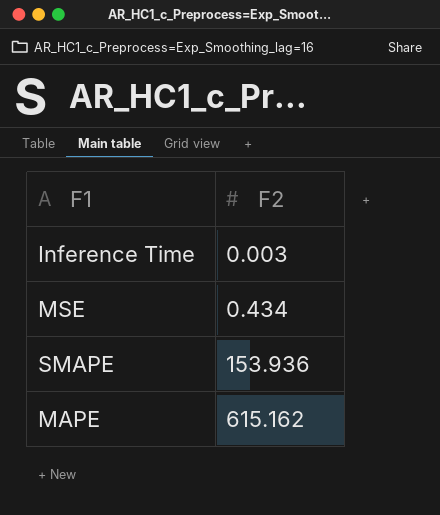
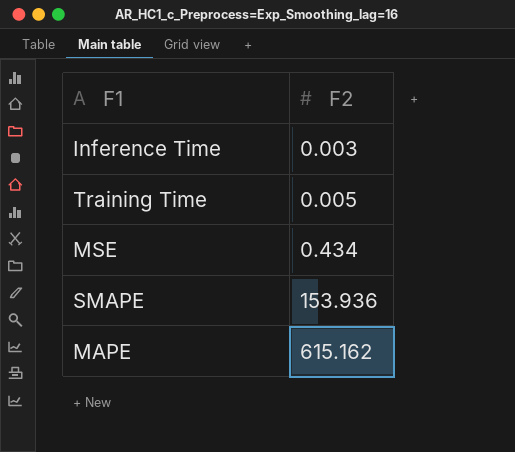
row Training Time: none -> 0.005

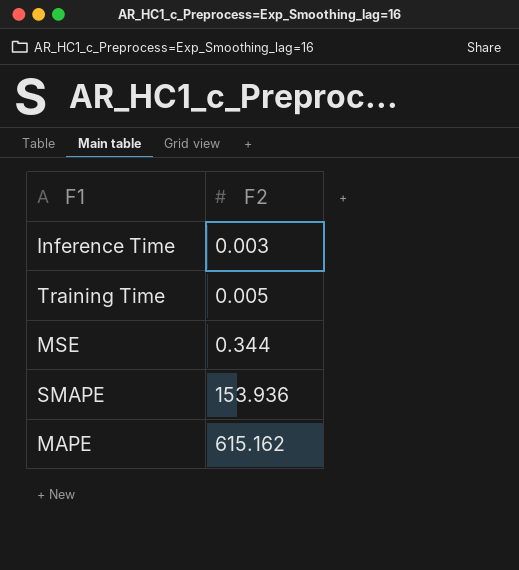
MSE | F2: 0.434 -> 0.344

